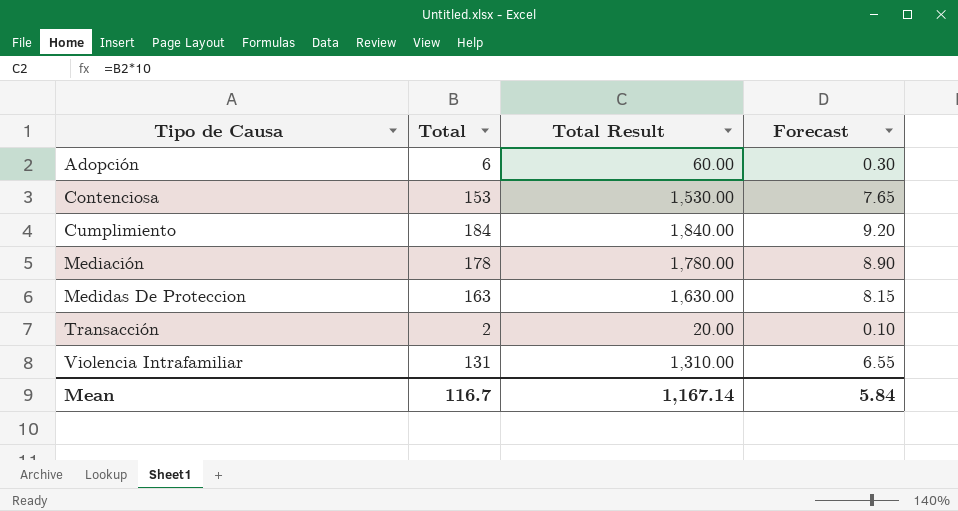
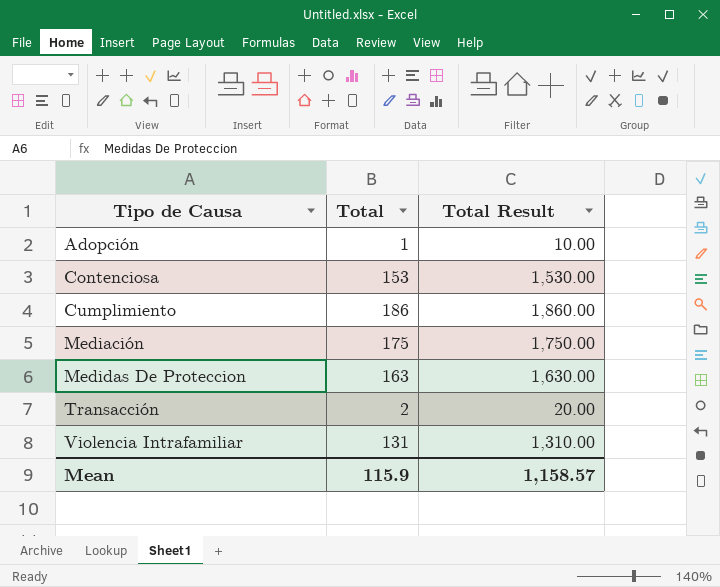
column Forecast | formula: [Total] * 0.05 -> none
Adopción | Total: 6 -> 1
Adopción | Total Result: 60.00 -> 10.00
Cumplimiento | Total: 184 -> 186
Cumplimiento | Total Result: 1,840.00 -> 1,860.00
Mediación | Total: 178 -> 175
Mediación | Total Result: 1,780.00 -> 1,750.00
Mean | Total: 116.7 -> 115.9
Mean | Total Result: 1,167.14 -> 1,158.57

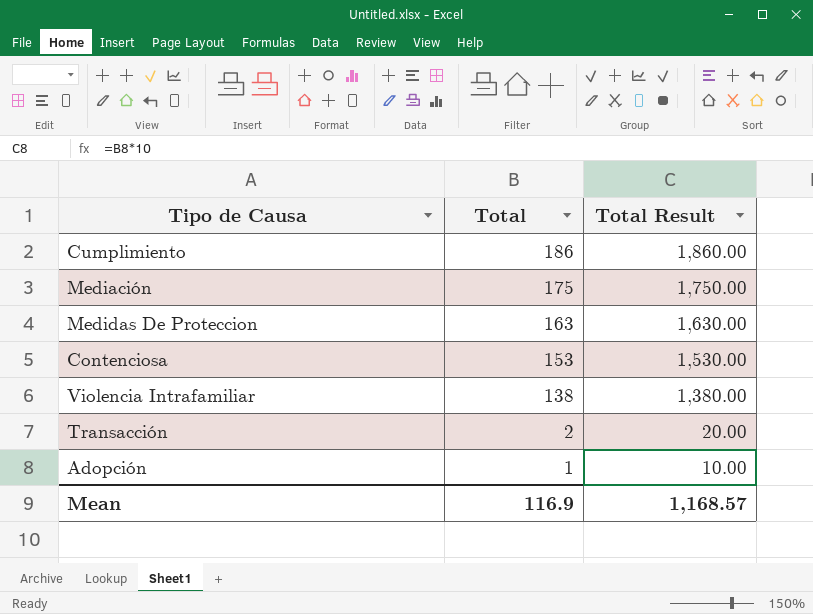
row order: Tipo de Causa ascending -> Total descending
Violencia Intrafamiliar | Total: 131 -> 138
Violencia Intrafamiliar | Total Result: 1,310.00 -> 1,380.00
Mean | Total: 115.9 -> 116.9
Mean | Total Result: 1,158.57 -> 1,168.57

